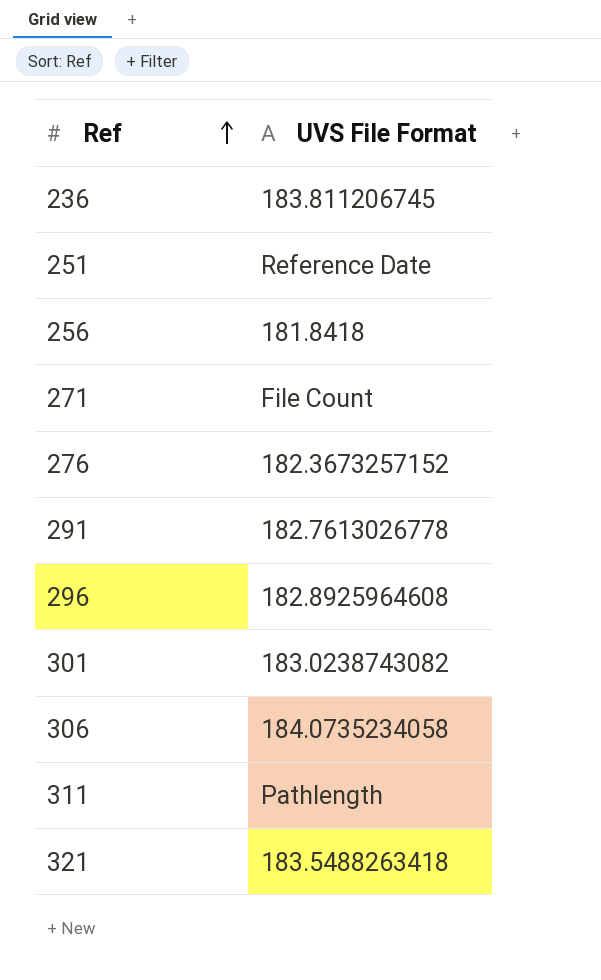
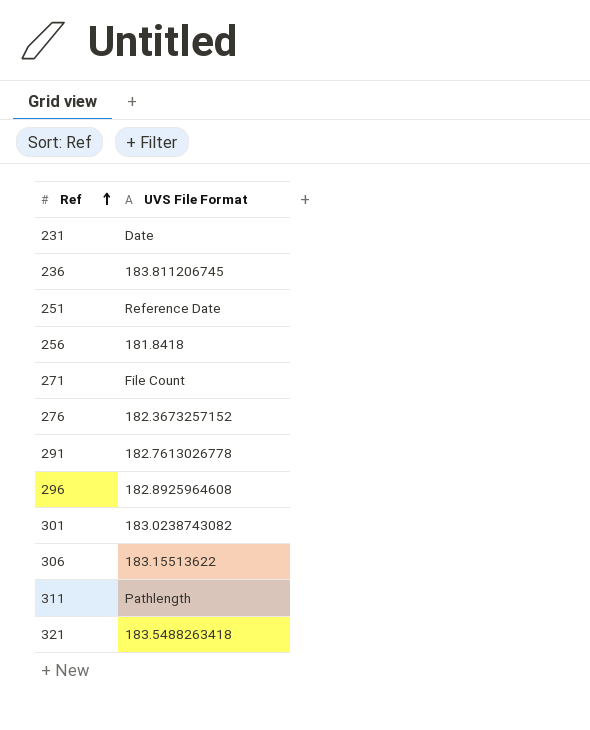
row 231: none -> Date
306 | UVS File Format: 184.0735234058 -> 183.15513622

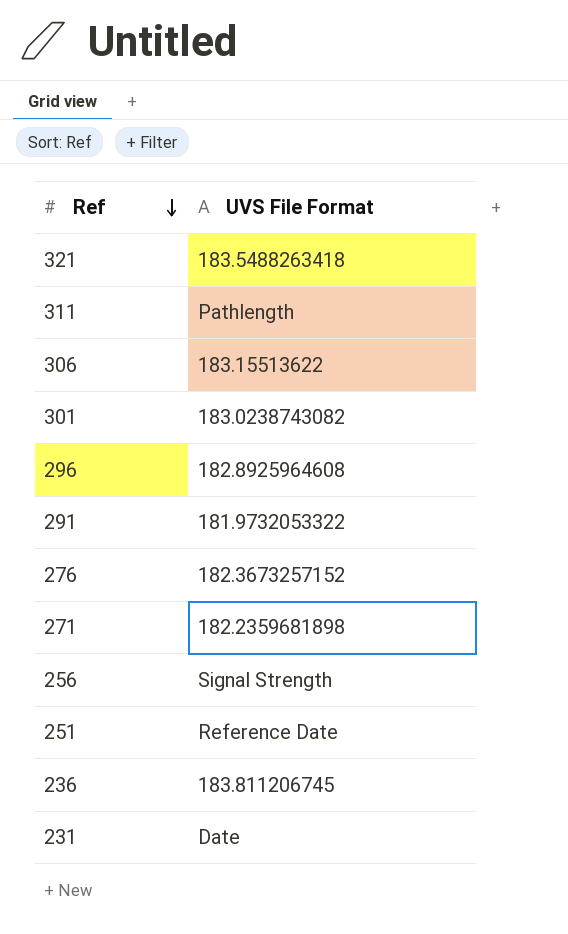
row order: Ref ascending -> Ref descending
291 | UVS File Format: 182.7613026778 -> 181.9732053322
271 | UVS File Format: File Count -> 182.2359681898
256 | UVS File Format: 181.8418 -> Signal Strength

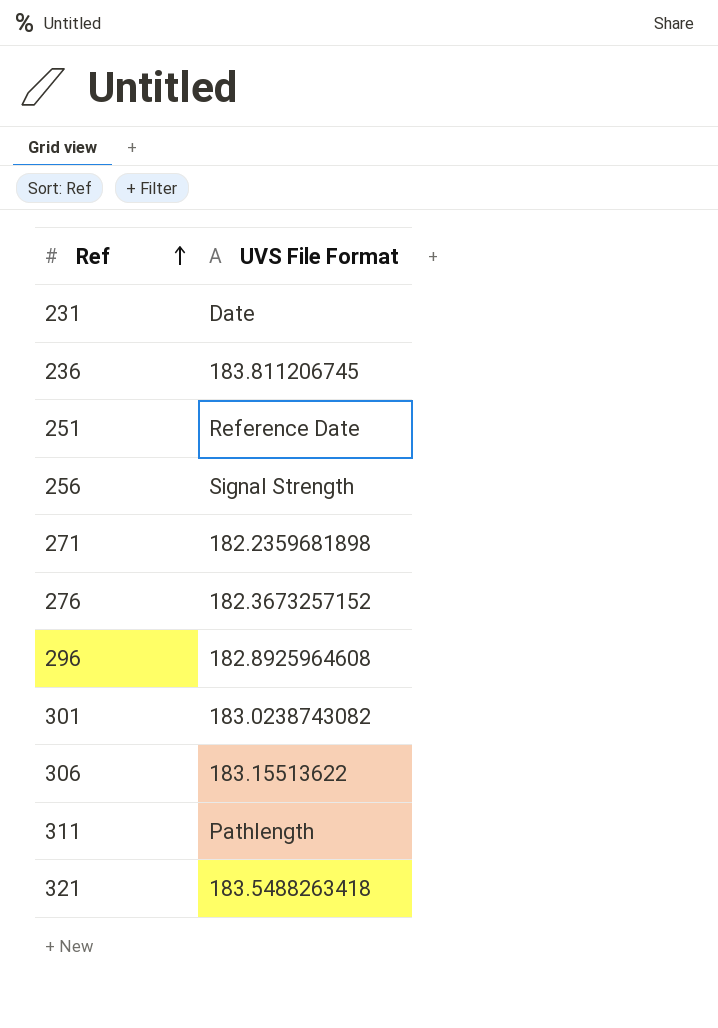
row order: Ref descending -> Ref ascending
row 291: 181.9732053322 -> none

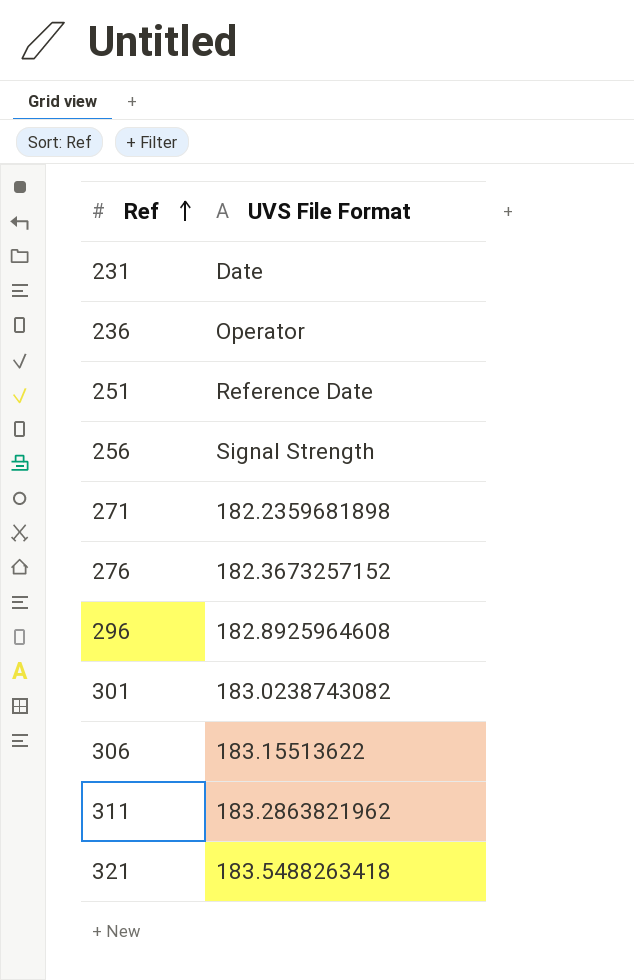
236 | UVS File Format: 183.811206745 -> Operator
311 | UVS File Format: Pathlength -> 183.2863821962

